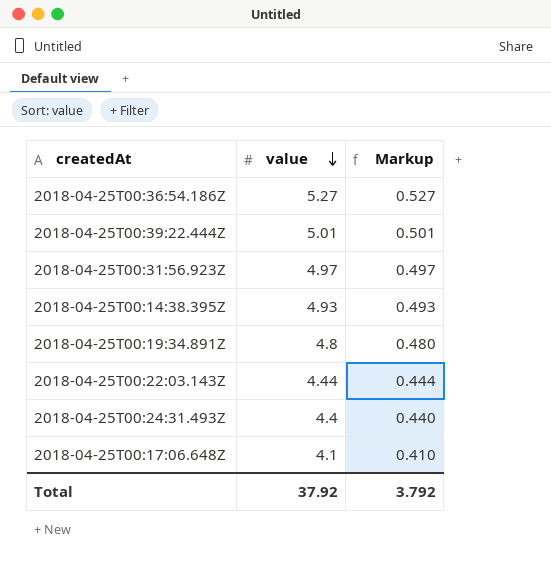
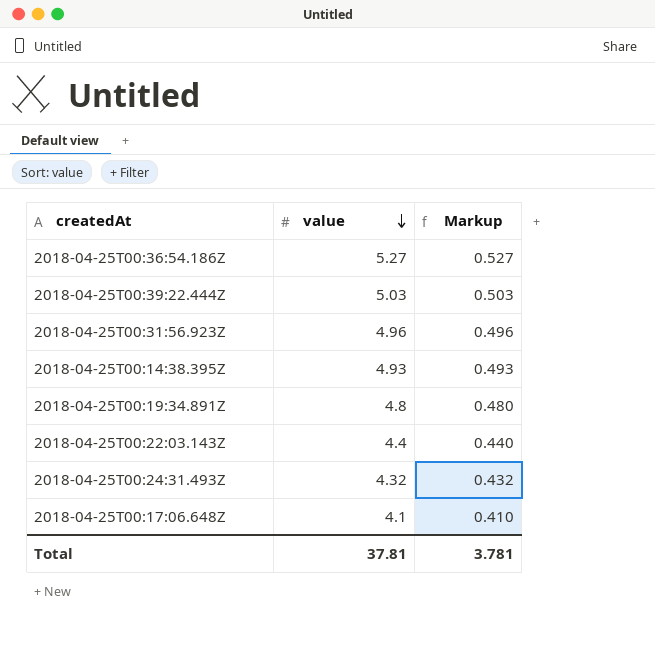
2018-04-25T00:39:22.444Z | value: 5.01 -> 5.03
2018-04-25T00:39:22.444Z | Markup: 0.501 -> 0.503
2018-04-25T00:31:56.923Z | value: 4.97 -> 4.96
2018-04-25T00:31:56.923Z | Markup: 0.497 -> 0.496
2018-04-25T00:22:03.143Z | value: 4.44 -> 4.4
2018-04-25T00:22:03.143Z | Markup: 0.444 -> 0.440
2018-04-25T00:24:31.493Z | value: 4.4 -> 4.32
2018-04-25T00:24:31.493Z | Markup: 0.440 -> 0.432
Total | value: 37.92 -> 37.81
Total | Markup: 3.792 -> 3.781

